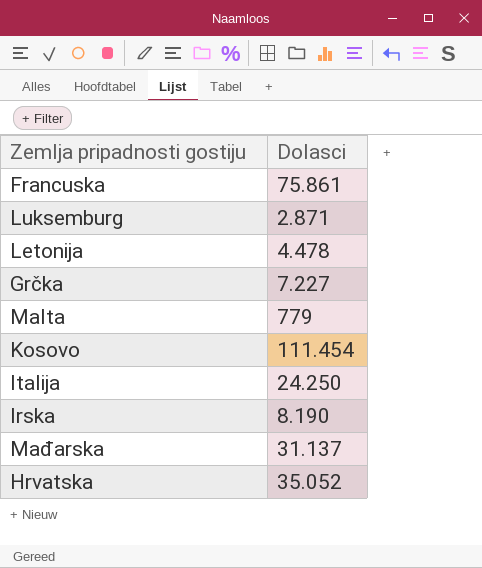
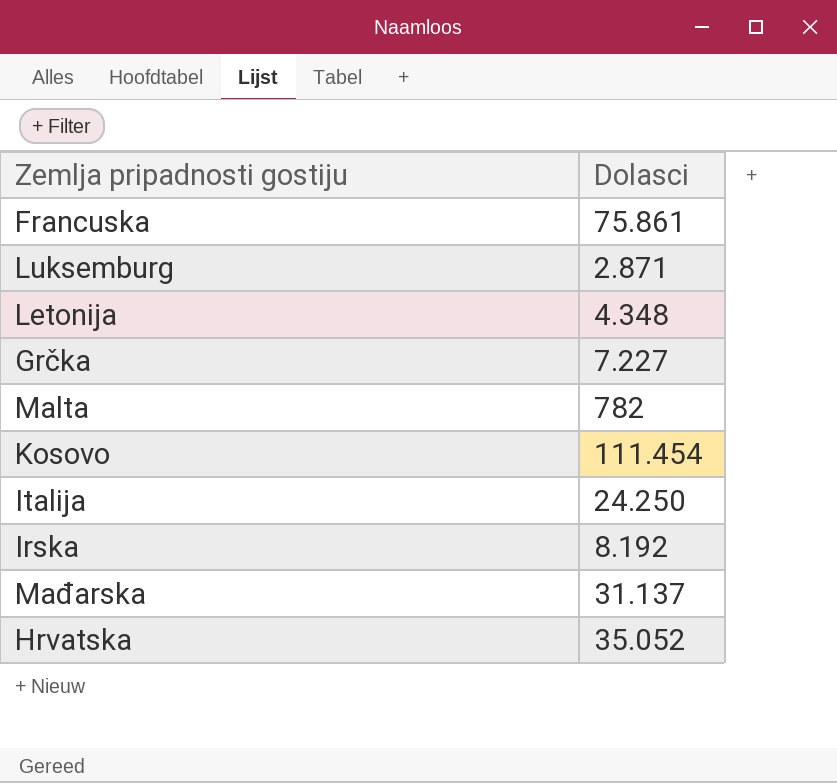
Letonija | Dolasci: 4.478 -> 4.348
Malta | Dolasci: 779 -> 782
Irska | Dolasci: 8.190 -> 8.192

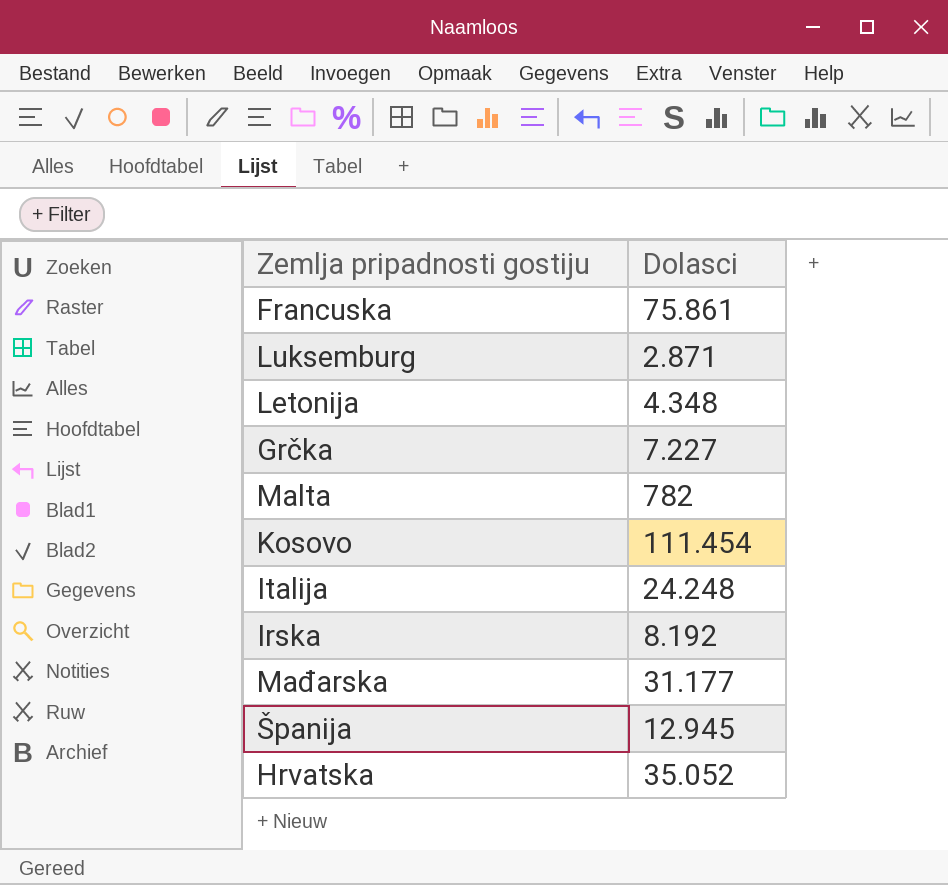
Italija | Dolasci: 24.250 -> 24.248
Mađarska | Dolasci: 31.137 -> 31.177
row Španija: none -> 12.945

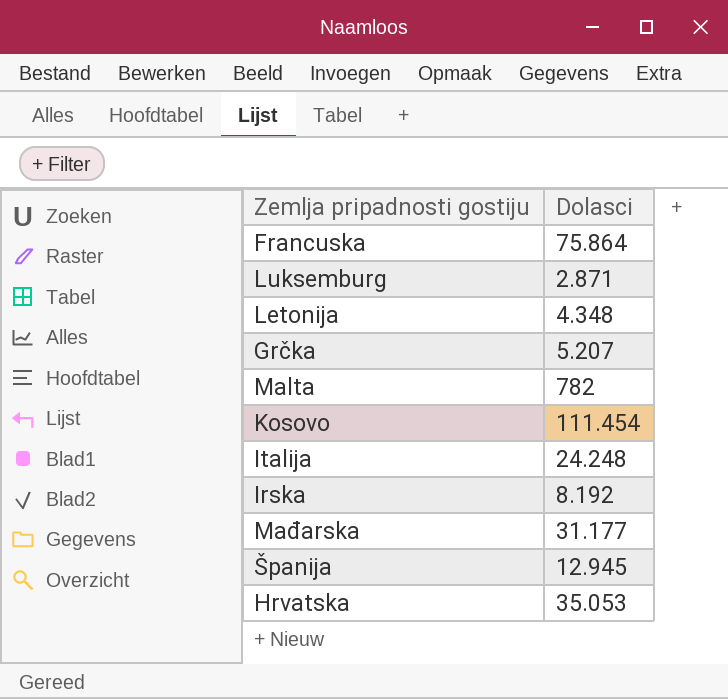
Francuska | Dolasci: 75.861 -> 75.864
Grčka | Dolasci: 7.227 -> 5.207
Hrvatska | Dolasci: 35.052 -> 35.053

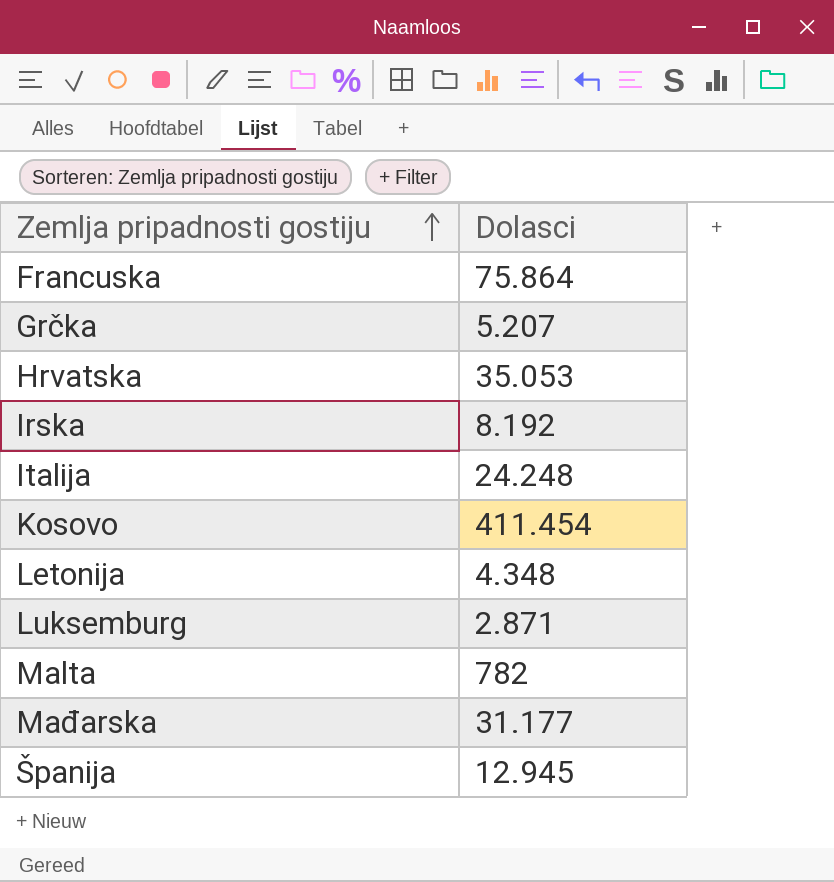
row order: none -> Zemlja pripadnosti gostiju ascending
Kosovo | Dolasci: 111.454 -> 411.454

